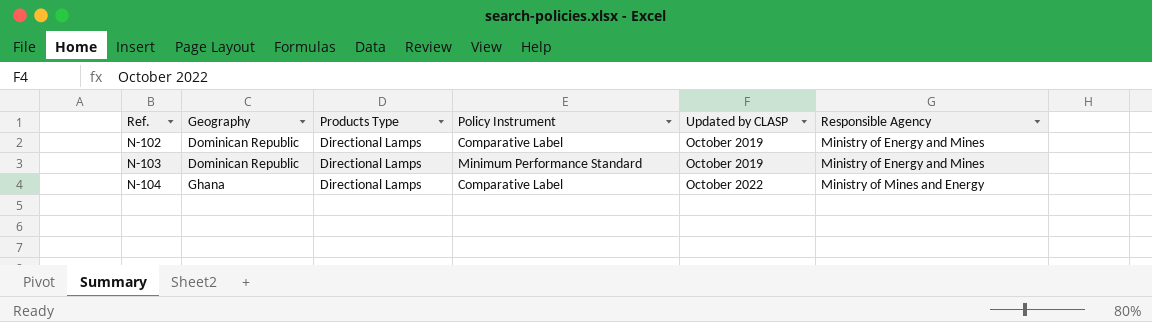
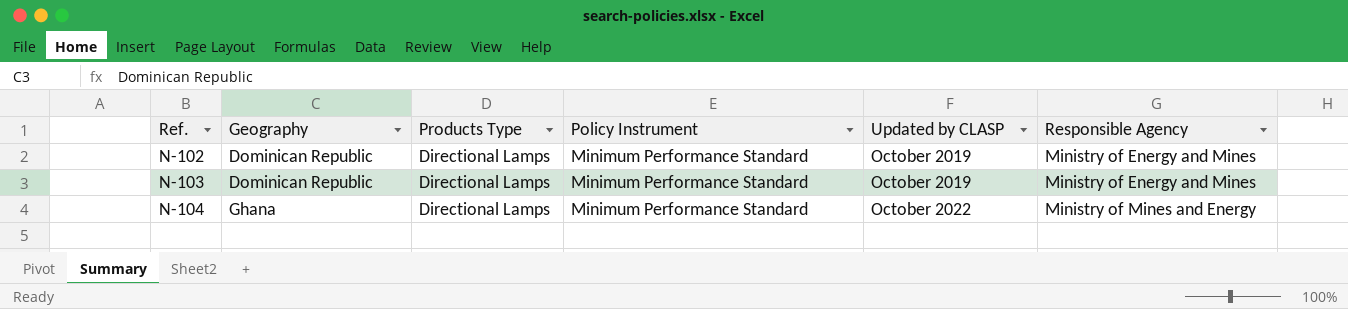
N-102 | Policy Instrument: Comparative Label -> Minimum Performance Standard
N-104 | Policy Instrument: Comparative Label -> Minimum Performance Standard

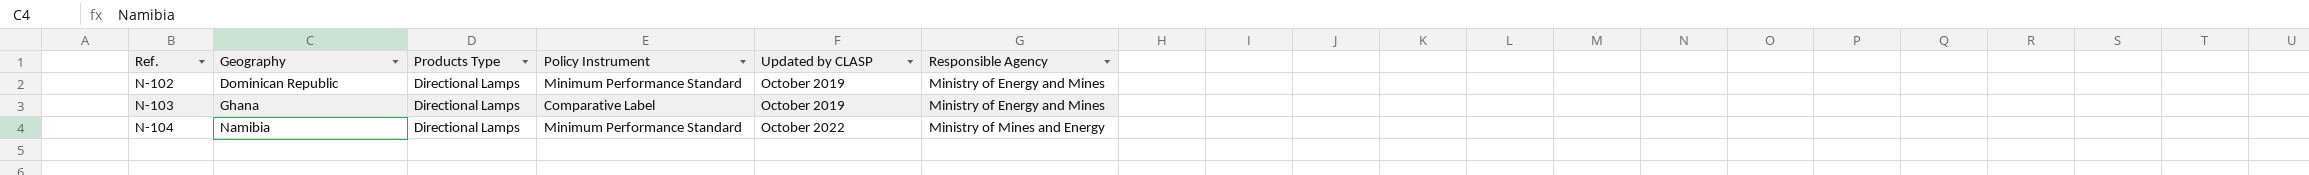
N-103 | Geography: Dominican Republic -> Ghana
N-103 | Policy Instrument: Minimum Performance Standard -> Comparative Label
N-104 | Geography: Ghana -> Namibia

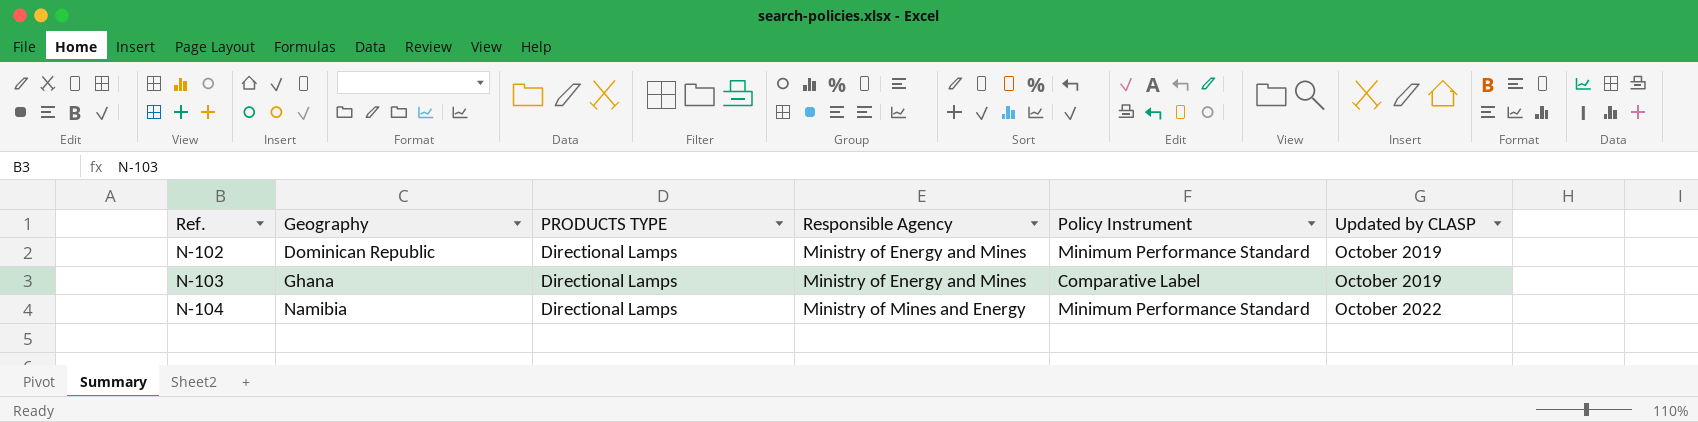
column name: Products Type -> PRODUCTS TYPE
column Responsible Agency | position: 6 -> 4

